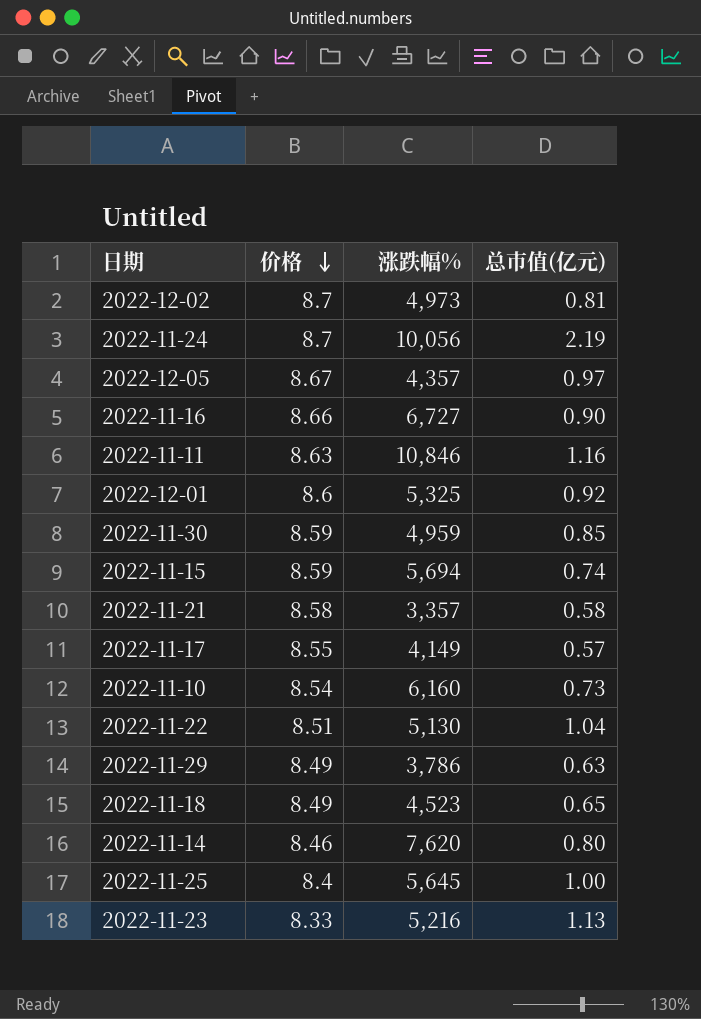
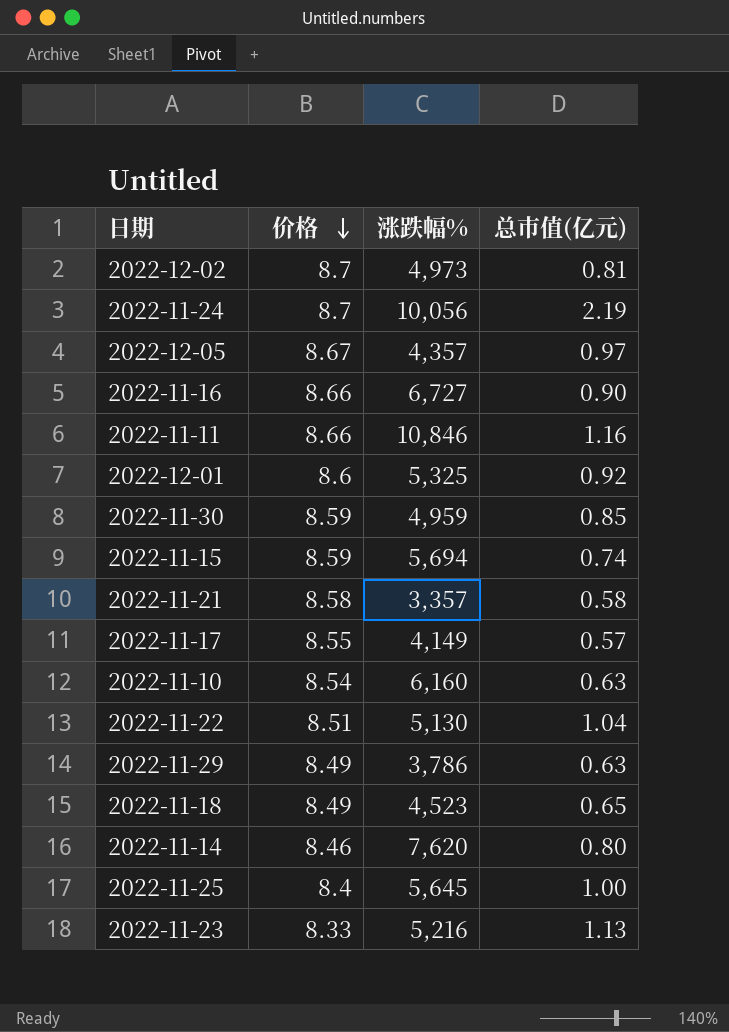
2022-11-11 | 价格: 8.63 -> 8.66
2022-11-10 | 总市值(亿元): 0.73 -> 0.63

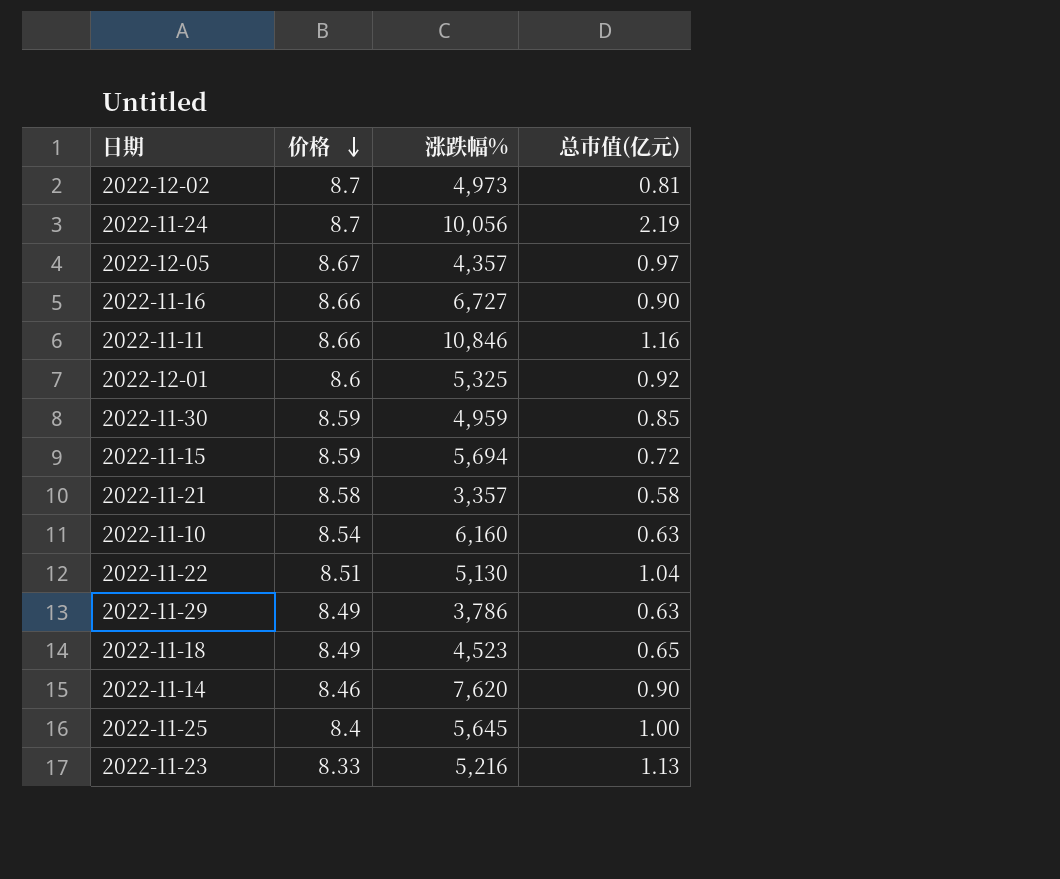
row 2022-11-17: 8.55 | 4,149 | 0.57 -> none
2022-11-15 | 总市值(亿元): 0.74 -> 0.72
2022-11-14 | 总市值(亿元): 0.80 -> 0.90

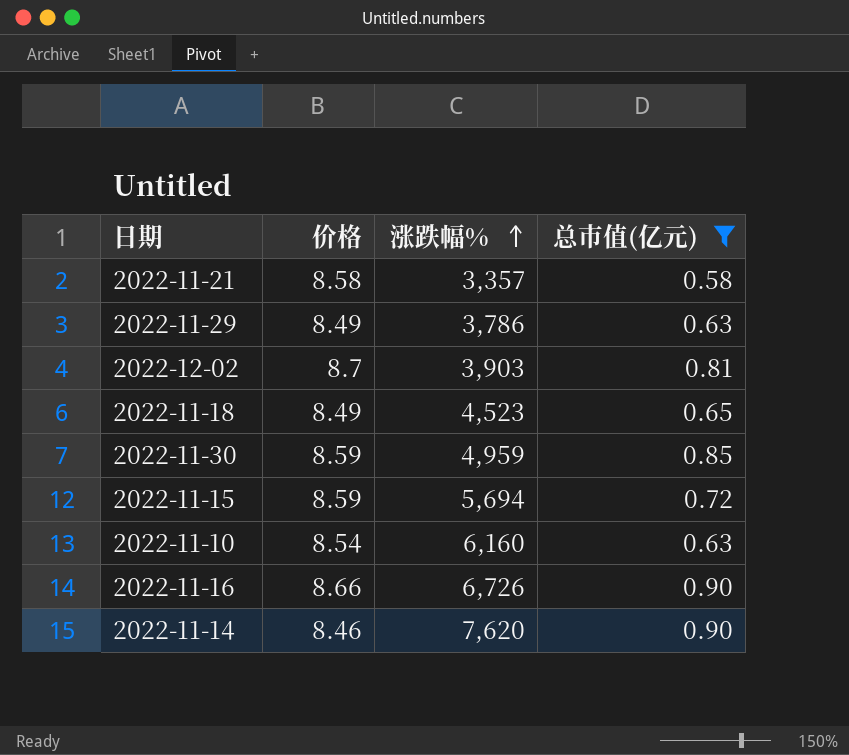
filter: none -> 总市值(亿元) <= 0.90
row order: 价格 descending -> 涨跌幅% ascending
2022-12-02 | 涨跌幅%: 4,973 -> 3,903
2022-11-16 | 涨跌幅%: 6,727 -> 6,726

